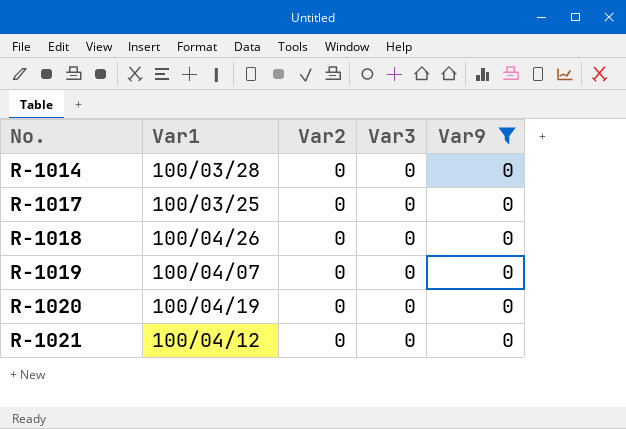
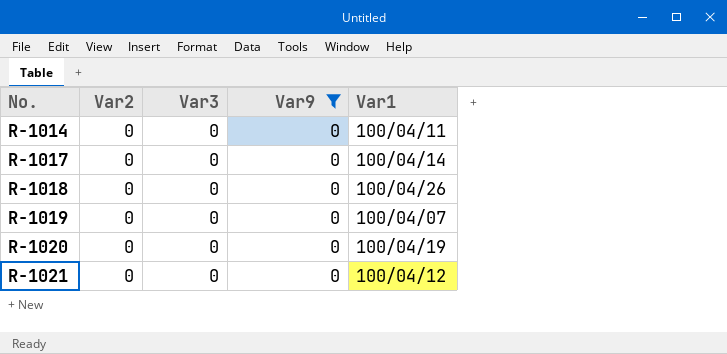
column Var1 | position: 2 -> 5
R-1014 | Var1: 100/03/28 -> 100/04/11
R-1017 | Var1: 100/03/25 -> 100/04/14

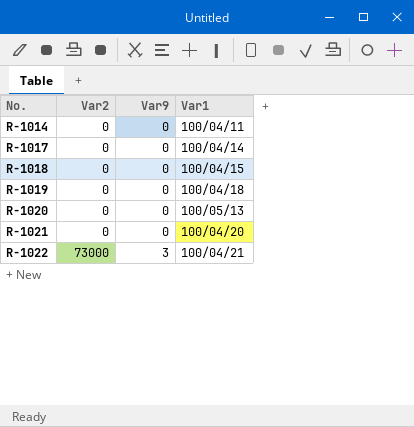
filter: Var9 = 0 -> none
column Var3 | position: 3 -> none
R-1018 | Var1: 100/04/26 -> 100/04/15
R-1019 | Var1: 100/04/07 -> 100/04/18
R-1020 | Var1: 100/04/19 -> 100/05/13
R-1021 | Var1: 100/04/12 -> 100/04/20

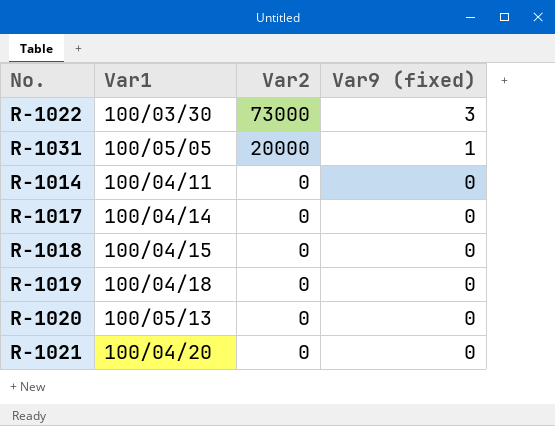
row order: No. ascending -> Var2 descending
column Var1 | position: 4 -> 2
column name: Var9 -> Var9 (fixed)
R-1022 | Var1: 100/04/21 -> 100/03/30
row R-1031: none -> 100/05/05 | 20000 | 1

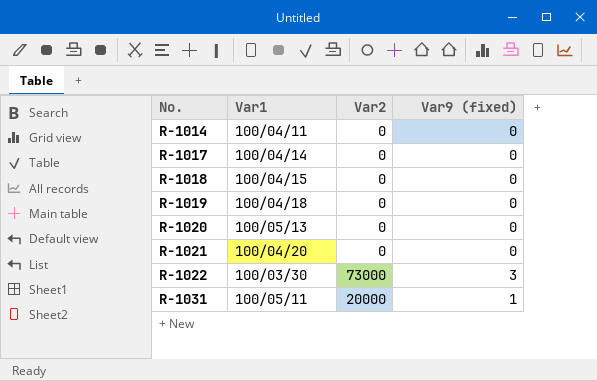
row order: Var2 descending -> No. ascending
R-1031 | Var1: 100/05/05 -> 100/05/11

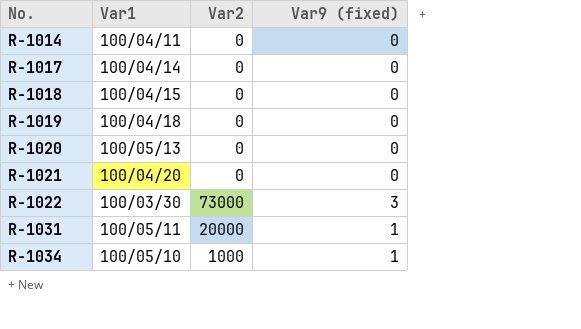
row R-1034: none -> 100/05/10 | 1000 | 1

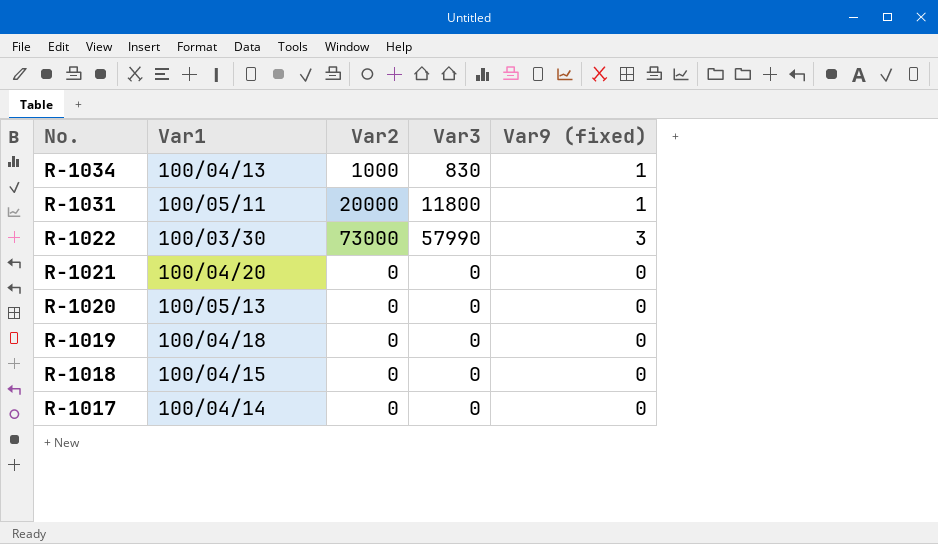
row order: No. ascending -> No. descending
column Var3 | position: none -> 4
row R-1014: 100/04/11 | 0 | 0 -> none
R-1034 | Var1: 100/05/10 -> 100/04/13

